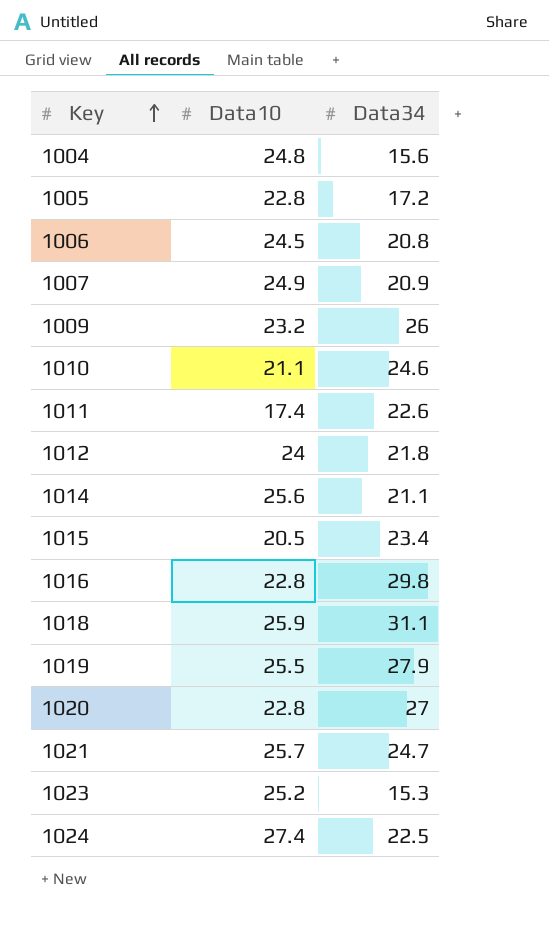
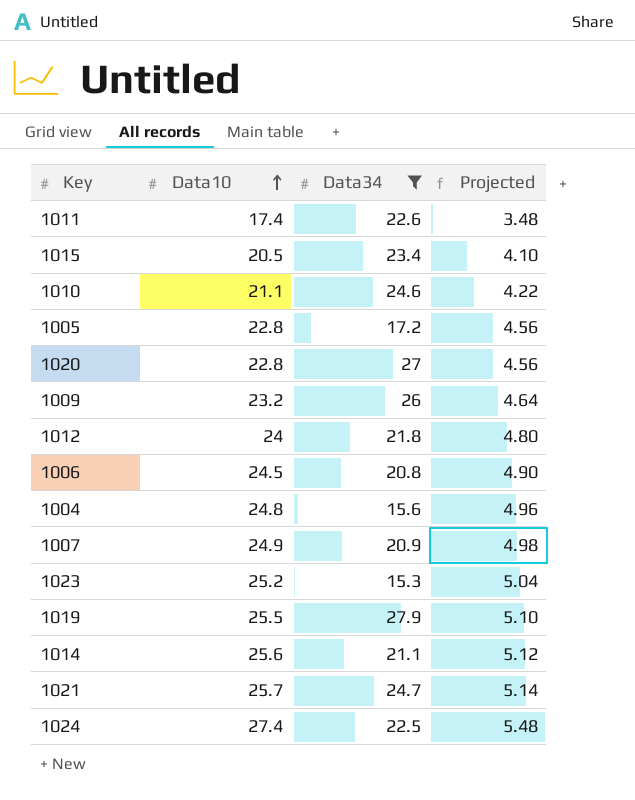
filter: none -> Data34 <= 27.9
row order: Key ascending -> Data10 ascending
column Projected | formula: none -> [Data10] * 0.2

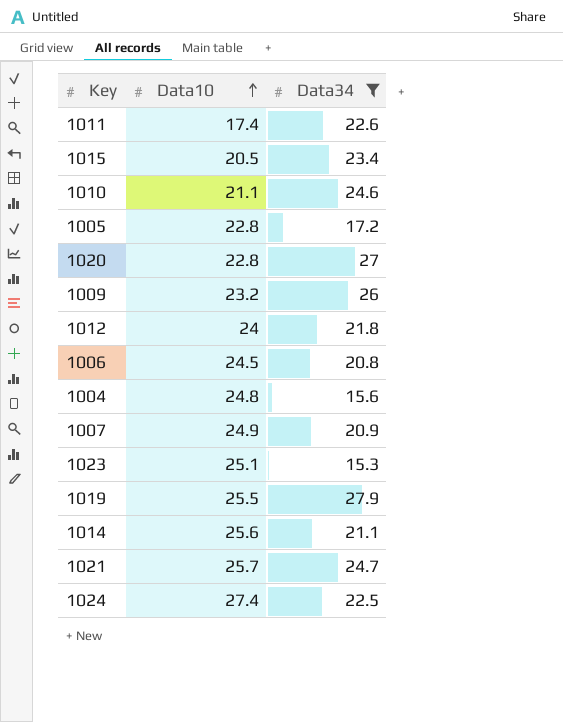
column Projected | formula: [Data10] * 0.2 -> none
1023 | Data10: 25.2 -> 25.1

